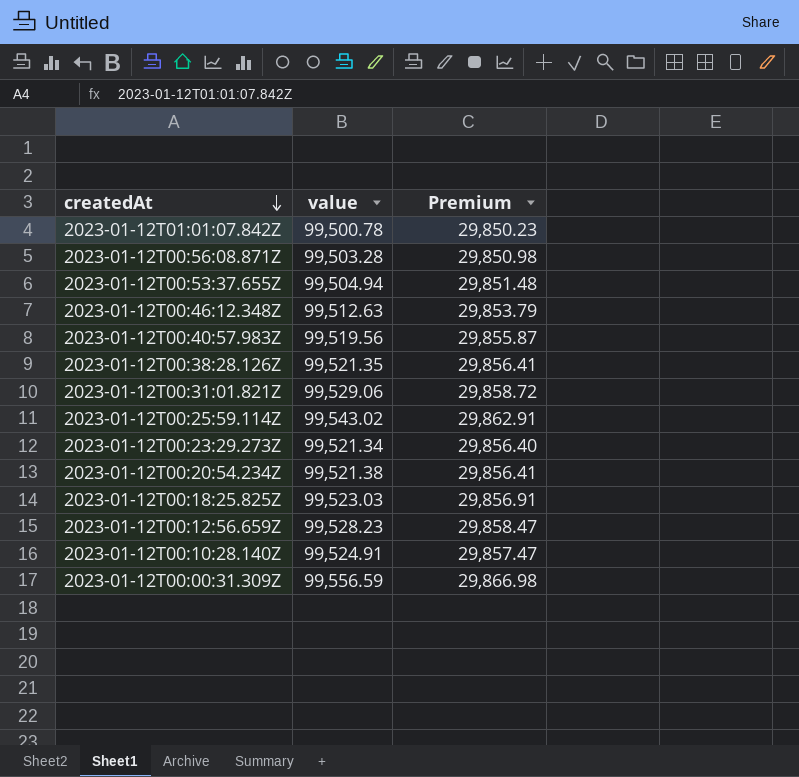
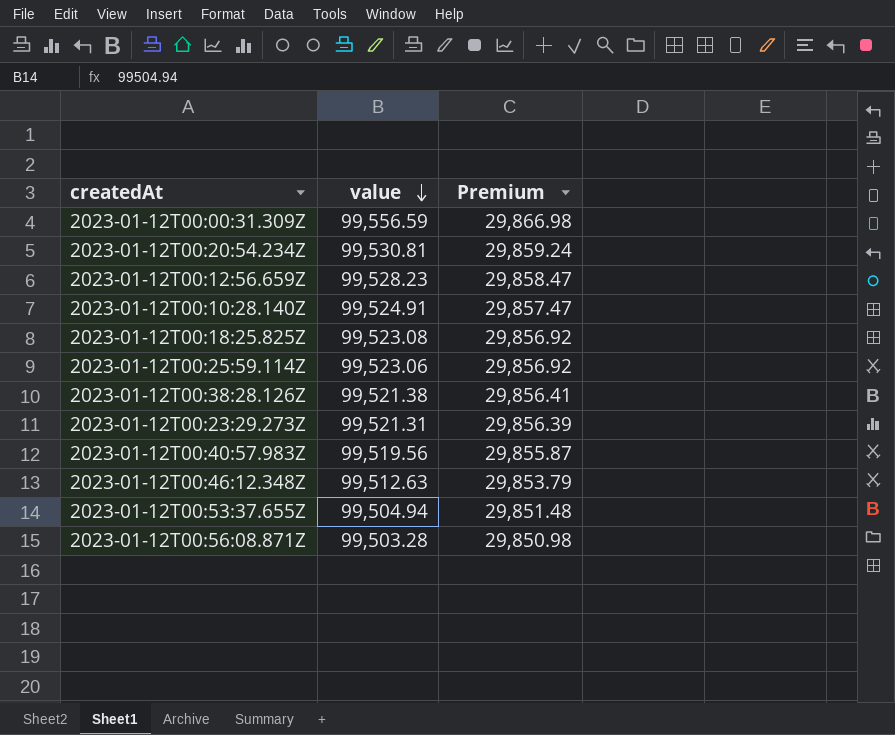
row order: createdAt descending -> value descending
row 2023-01-12T01:01:07.842Z: 99,500.78 | 29,850.23 -> none
row 2023-01-12T00:31:01.821Z: 99,529.06 | 29,858.72 -> none
2023-01-12T00:20:54.234Z | value: 99,521.38 -> 99,530.81
2023-01-12T00:20:54.234Z | Premium: 29,856.41 -> 29,859.24
2023-01-12T00:18:25.825Z | value: 99,523.03 -> 99,523.08
2023-01-12T00:18:25.825Z | Premium: 29,856.91 -> 29,856.92
2023-01-12T00:25:59.114Z | value: 99,543.02 -> 99,523.06
2023-01-12T00:25:59.114Z | Premium: 29,862.91 -> 29,856.92
2023-01-12T00:38:28.126Z | value: 99,521.35 -> 99,521.38
2023-01-12T00:23:29.273Z | value: 99,521.34 -> 99,521.31
2023-01-12T00:23:29.273Z | Premium: 29,856.40 -> 29,856.39

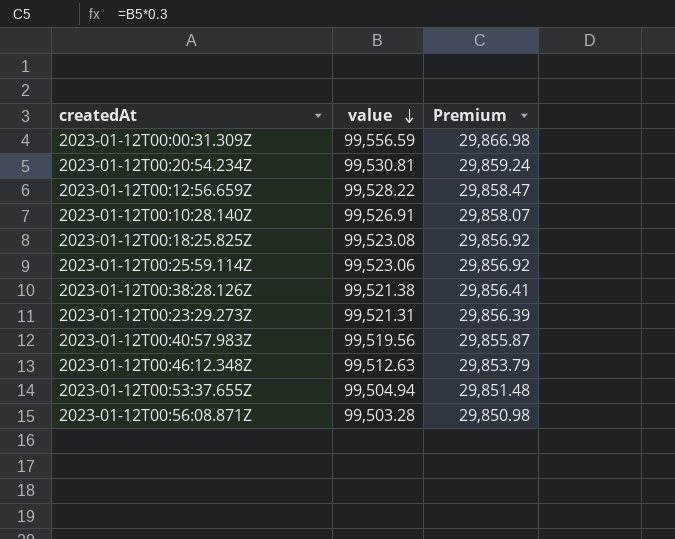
2023-01-12T00:12:56.659Z | value: 99,528.23 -> 99,528.22
2023-01-12T00:10:28.140Z | value: 99,524.91 -> 99,526.91
2023-01-12T00:10:28.140Z | Premium: 29,857.47 -> 29,858.07

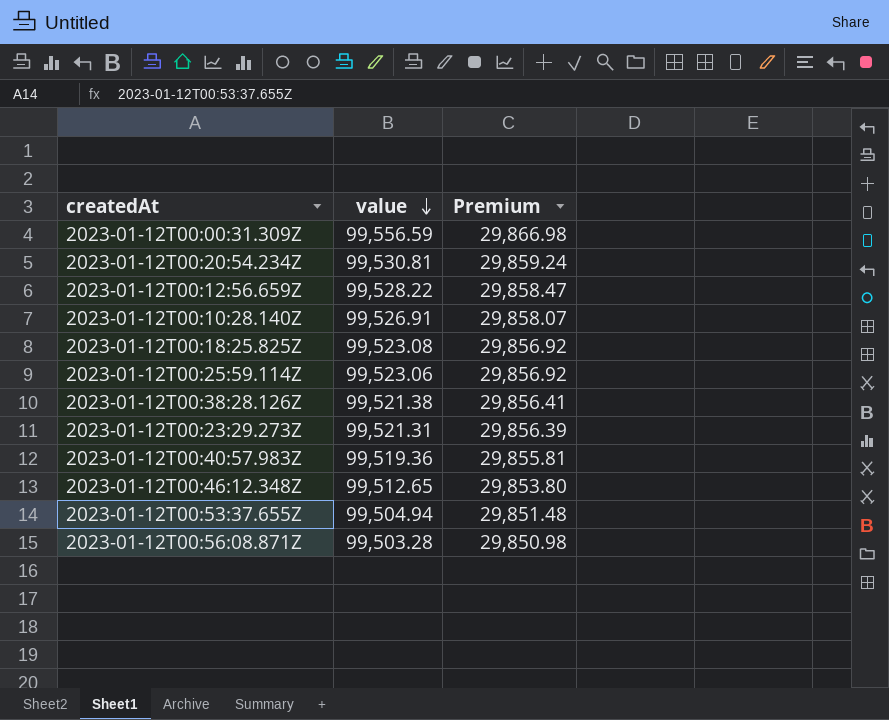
2023-01-12T00:40:57.983Z | value: 99,519.56 -> 99,519.36
2023-01-12T00:40:57.983Z | Premium: 29,855.87 -> 29,855.81
2023-01-12T00:46:12.348Z | value: 99,512.63 -> 99,512.65
2023-01-12T00:46:12.348Z | Premium: 29,853.79 -> 29,853.80

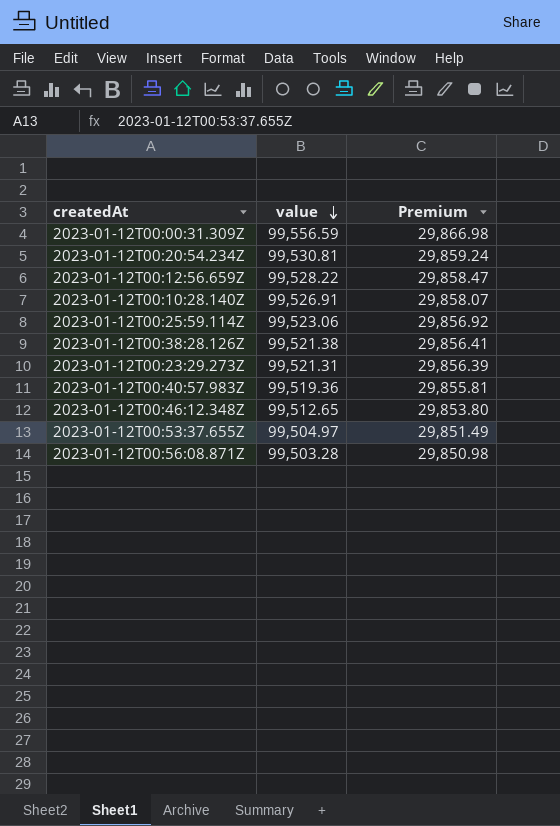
row 2023-01-12T00:18:25.825Z: 99,523.08 | 29,856.92 -> none
2023-01-12T00:53:37.655Z | value: 99,504.94 -> 99,504.97
2023-01-12T00:53:37.655Z | Premium: 29,851.48 -> 29,851.49

